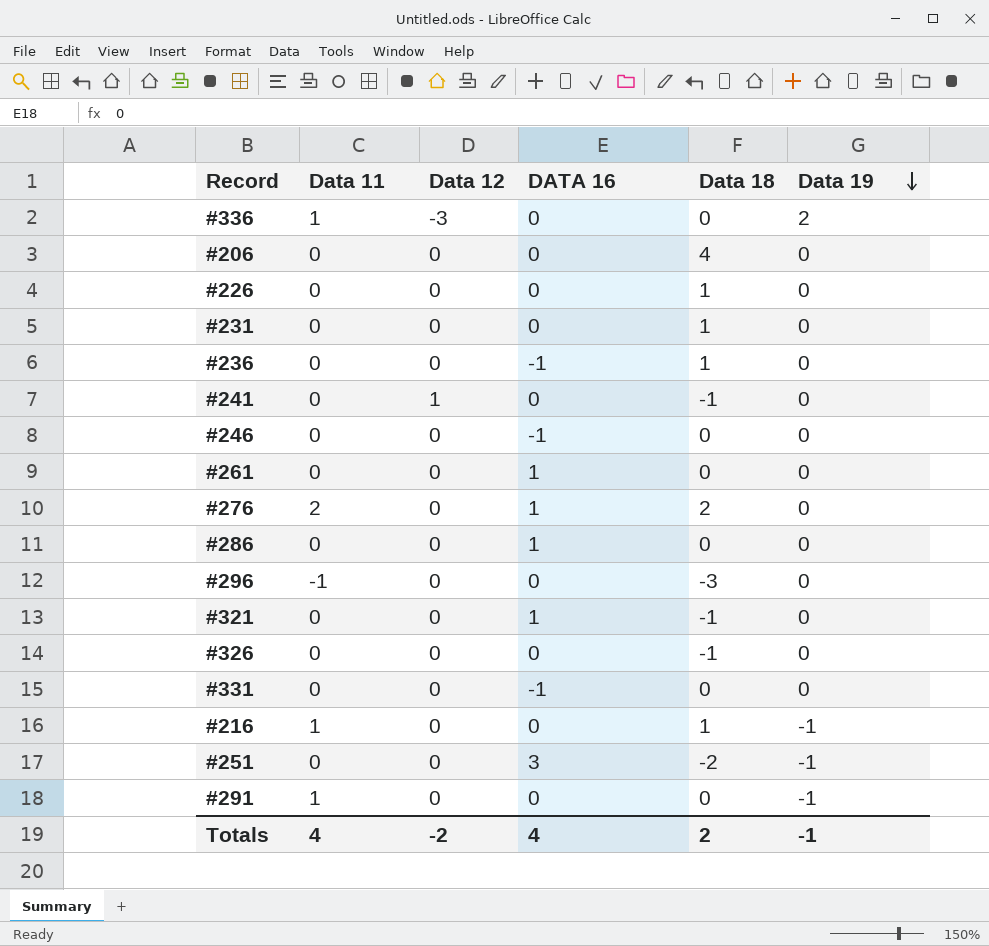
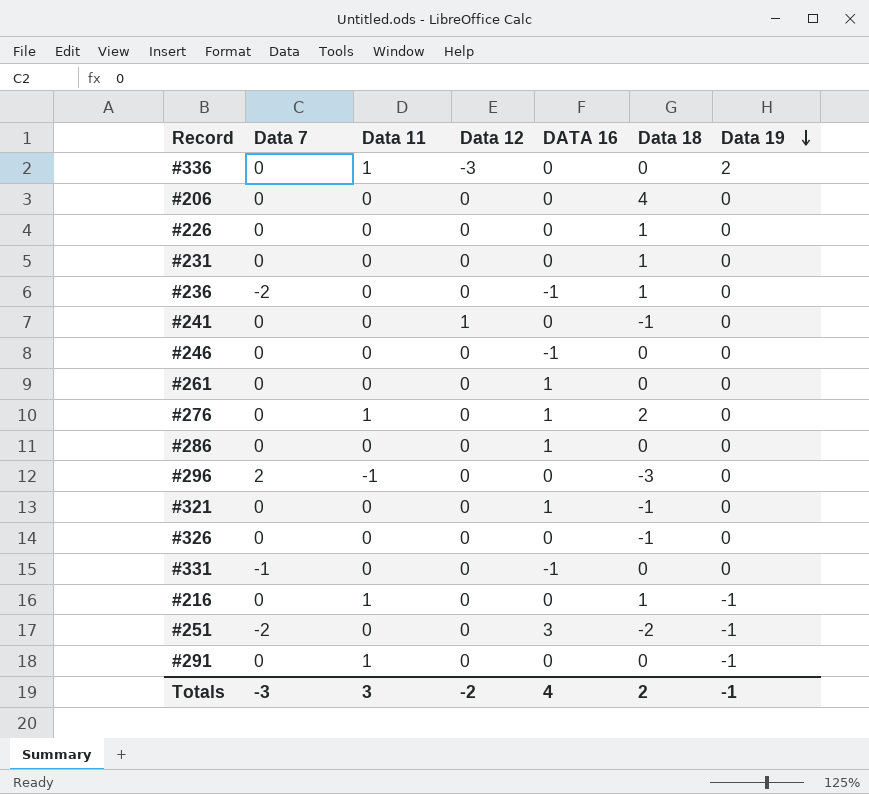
column Data 7 | position: none -> 2
#276 | Data 11: 2 -> 1
Totals | Data 11: 4 -> 3

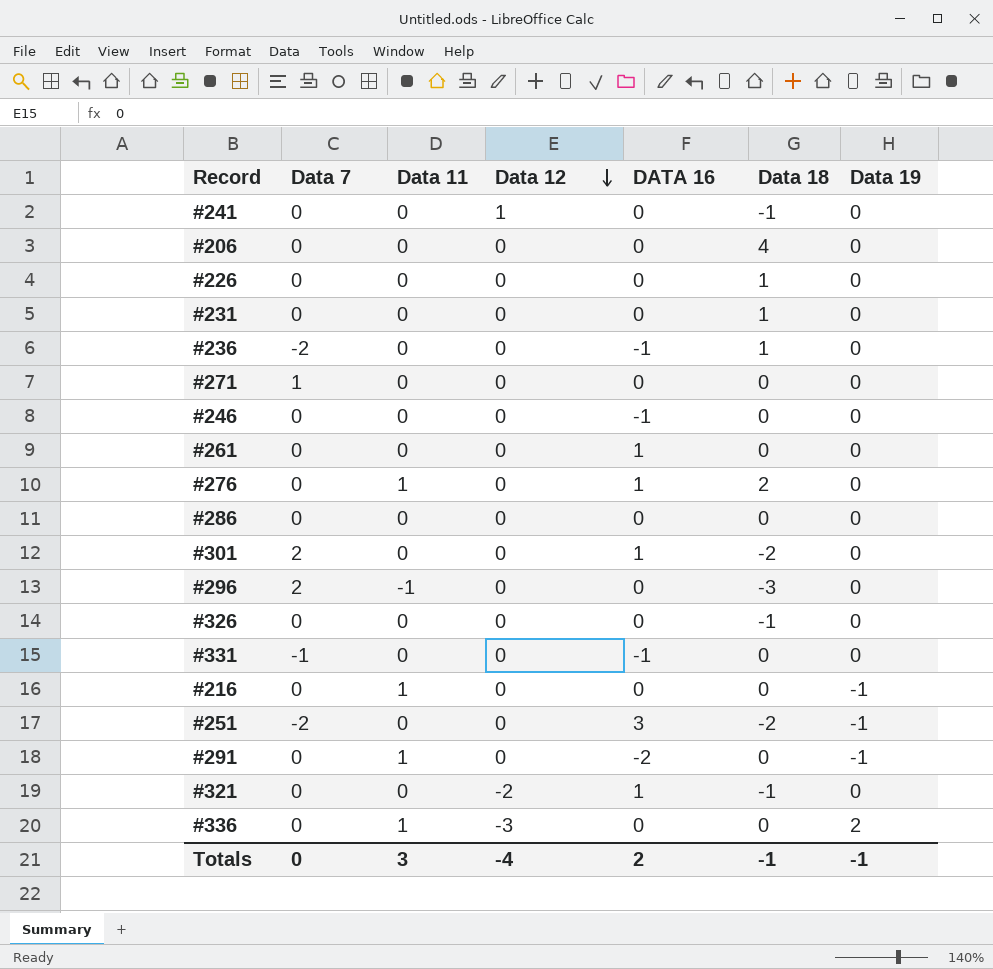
row order: Data 19 descending -> Data 12 descending
row #271: none -> 1 | 0 | 0 | 0 | 0 | 0
#286 | DATA 16: 1 -> 0
row #301: none -> 2 | 0 | 0 | 1 | -2 | 0
#216 | Data 18: 1 -> 0
#291 | DATA 16: 0 -> -2
#321 | Data 12: 0 -> -2
Totals | Data 7: -3 -> 0
Totals | Data 12: -2 -> -4
Totals | DATA 16: 4 -> 2
Totals | Data 18: 2 -> -1

